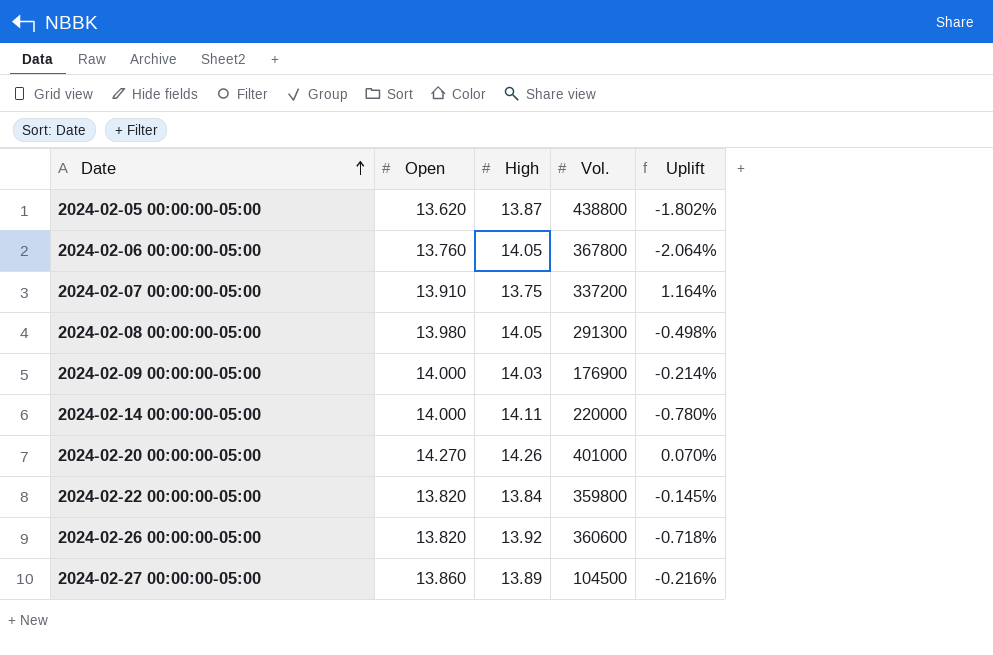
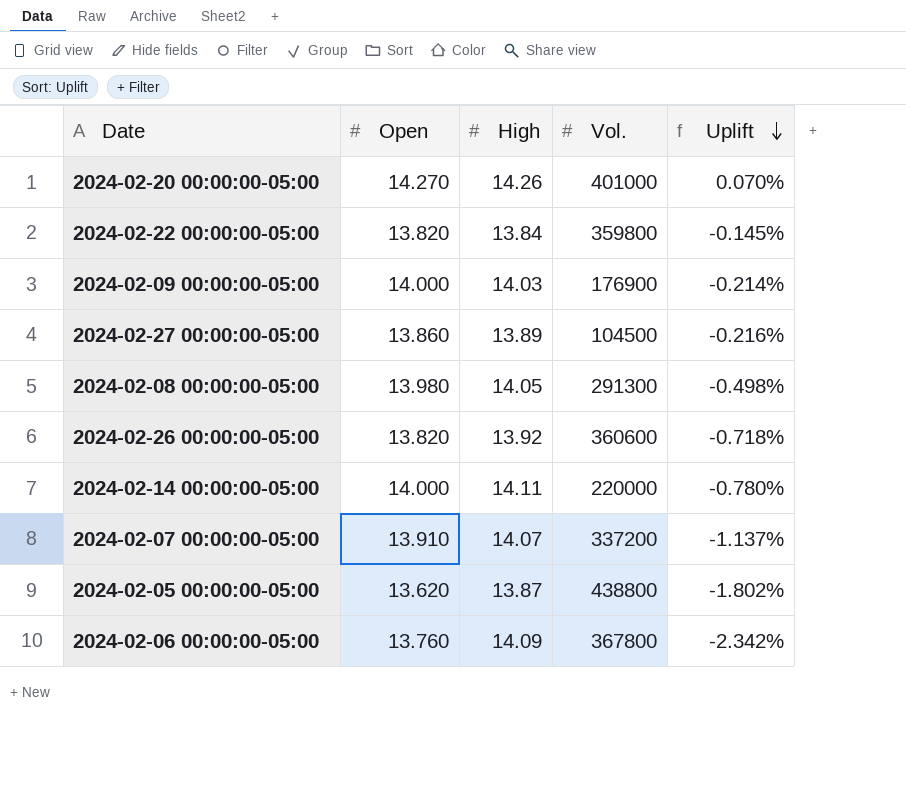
row order: Date ascending -> Uplift descending
2024-02-07 00:00:00-05:00 | High: 13.75 -> 14.07
2024-02-07 00:00:00-05:00 | Uplift: 1.164% -> -1.137%
2024-02-06 00:00:00-05:00 | High: 14.05 -> 14.09
2024-02-06 00:00:00-05:00 | Uplift: -2.064% -> -2.342%

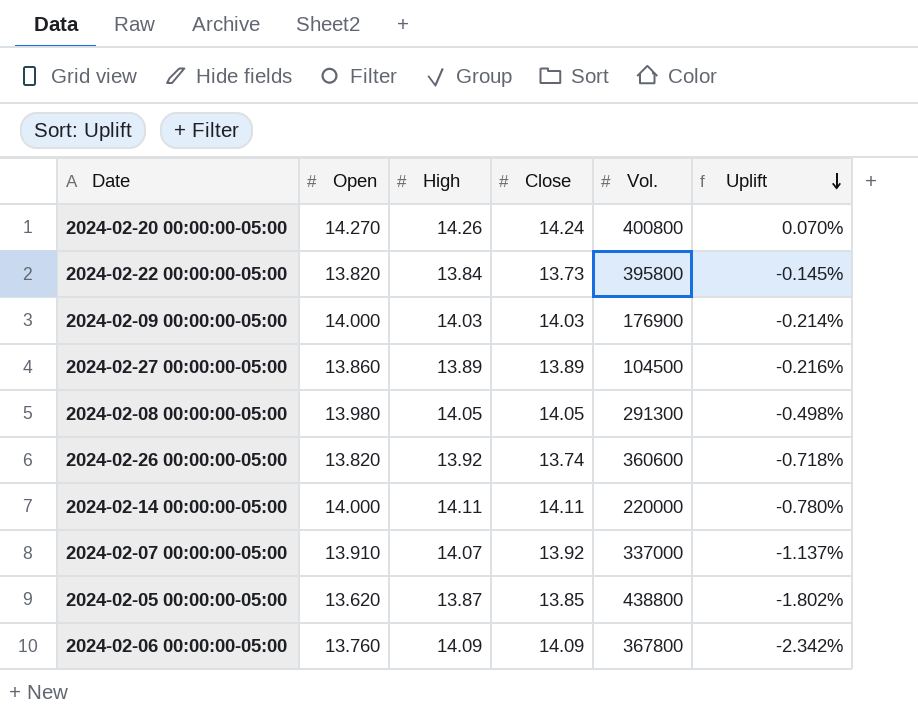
column Close | position: none -> 4
2024-02-20 00:00:00-05:00 | Vol.: 401000 -> 400800
2024-02-22 00:00:00-05:00 | Vol.: 359800 -> 395800
2024-02-07 00:00:00-05:00 | Vol.: 337200 -> 337000

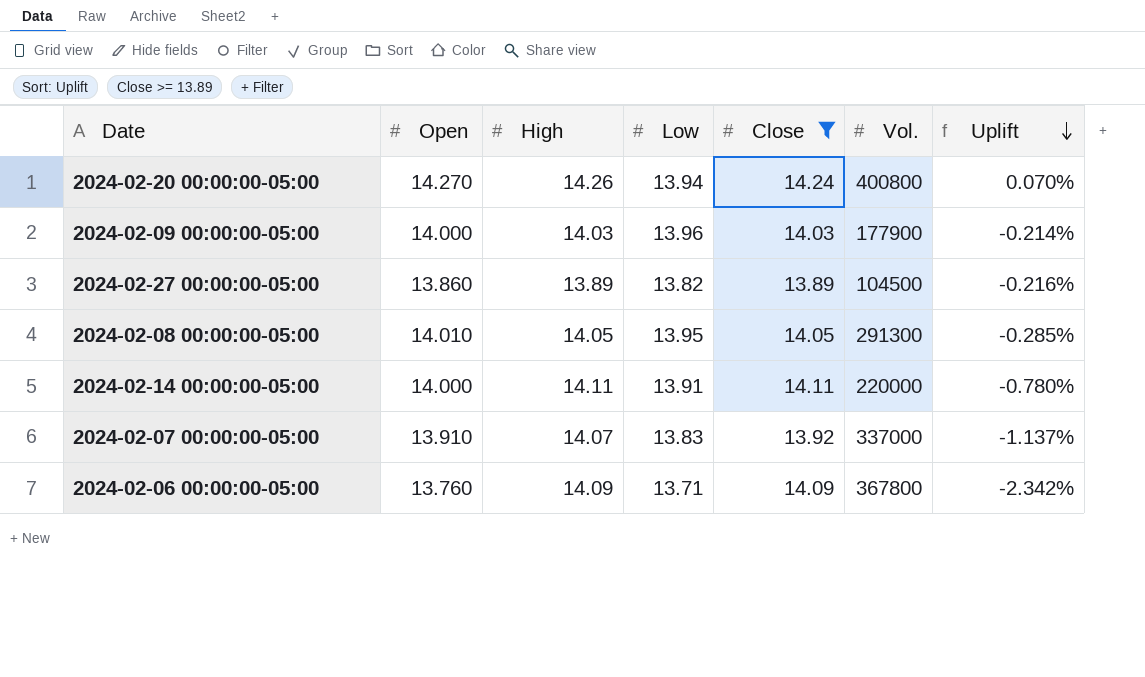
filter: none -> Close >= 13.89
column Low | position: none -> 4
2024-02-09 00:00:00-05:00 | Vol.: 176900 -> 177900
2024-02-08 00:00:00-05:00 | Open: 13.980 -> 14.010
2024-02-08 00:00:00-05:00 | Uplift: -0.498% -> -0.285%

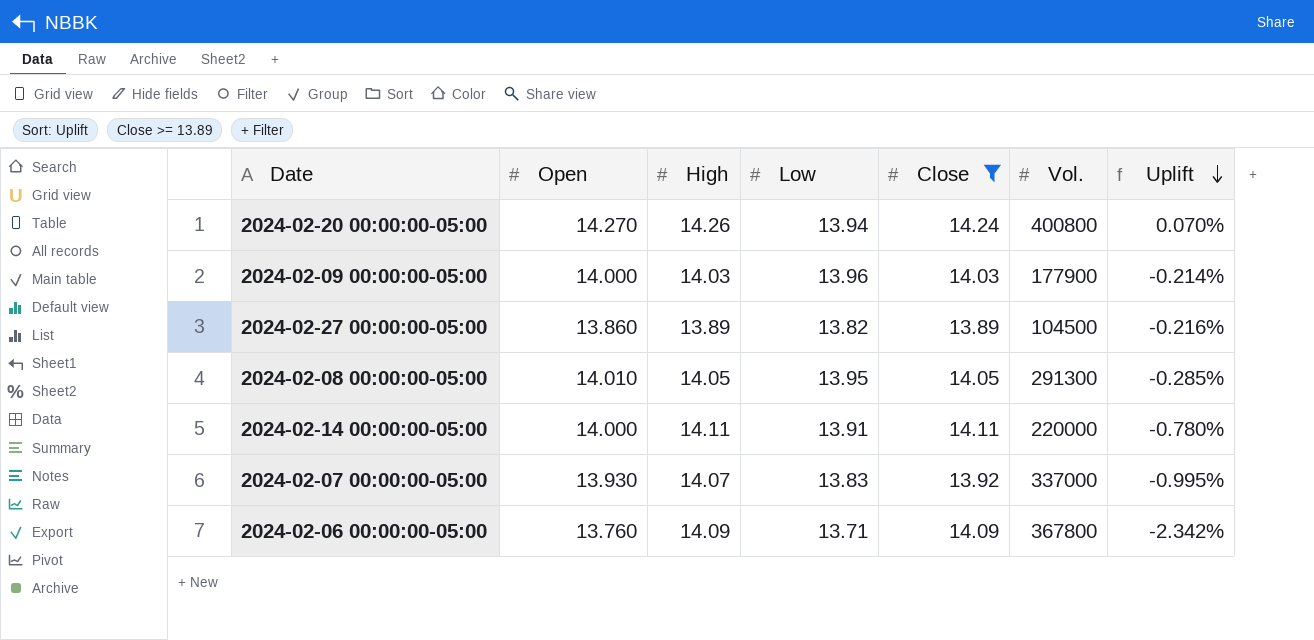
2024-02-07 00:00:00-05:00 | Open: 13.910 -> 13.930
2024-02-07 00:00:00-05:00 | Uplift: -1.137% -> -0.995%

